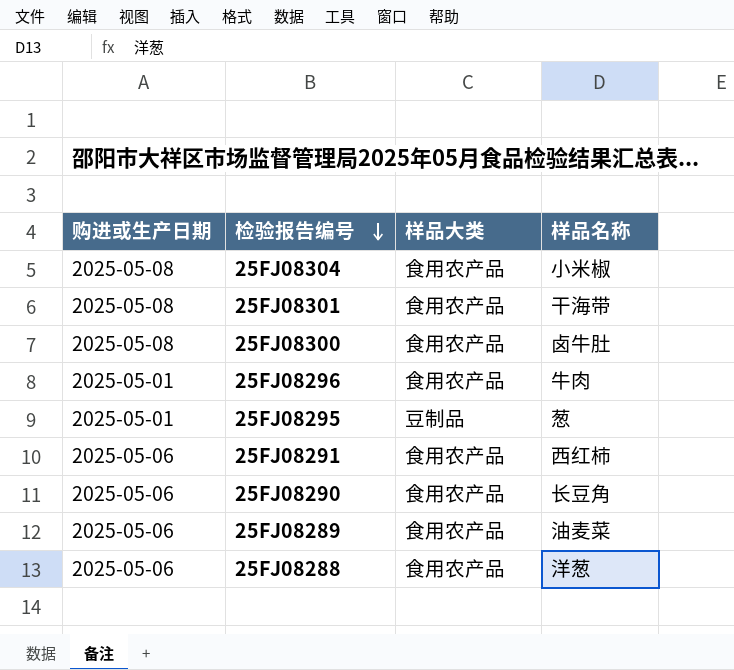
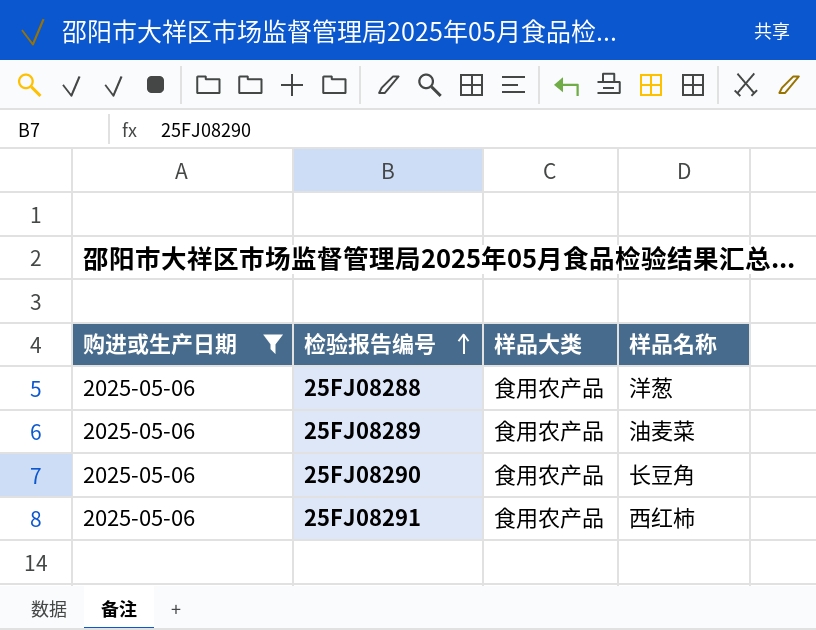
filter: none -> 购进或生产日期 = 2025-05-06
row order: 检验报告编号 descending -> 检验报告编号 ascending

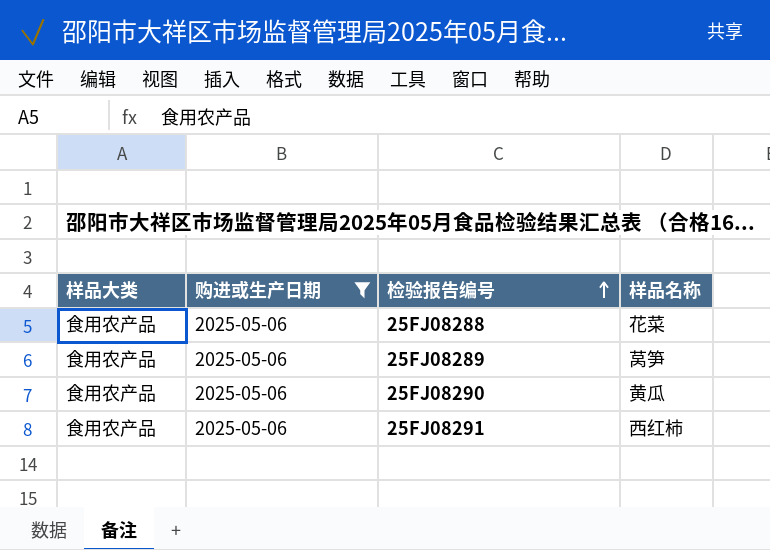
column 样品大类 | position: 3 -> 1
25FJ08288 | 样品名称: 洋葱 -> 花菜
25FJ08289 | 样品名称: 油麦菜 -> 莴笋
25FJ08290 | 样品名称: 长豆角 -> 黄瓜

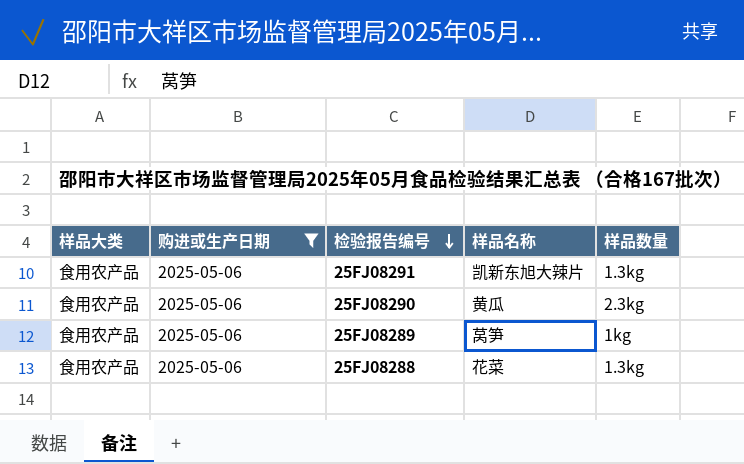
row order: 检验报告编号 ascending -> 检验报告编号 descending
column 样品数量 | position: none -> 5
25FJ08291 | 样品名称: 西红柿 -> 凯新东旭大辣片

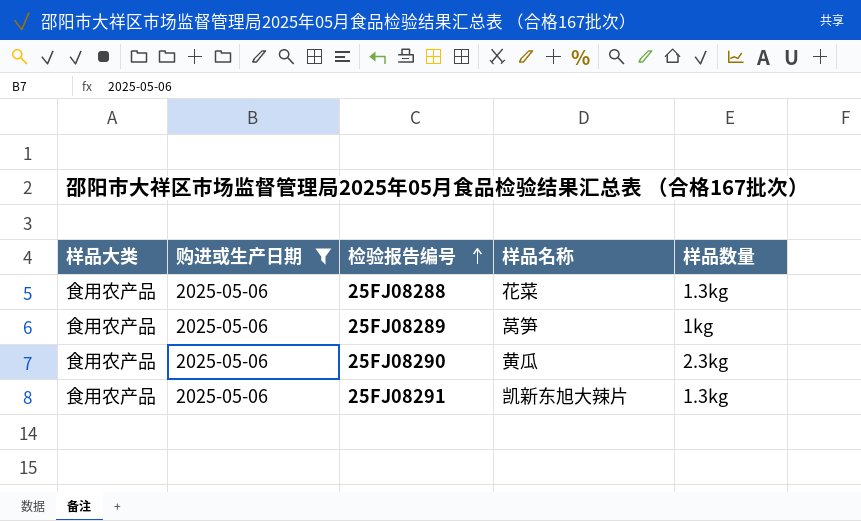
row order: 检验报告编号 descending -> 检验报告编号 ascending

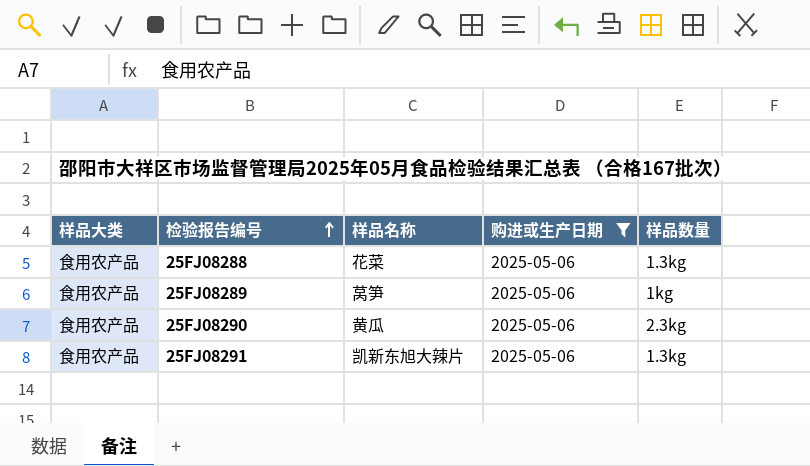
column 购进或生产日期 | position: 2 -> 4

